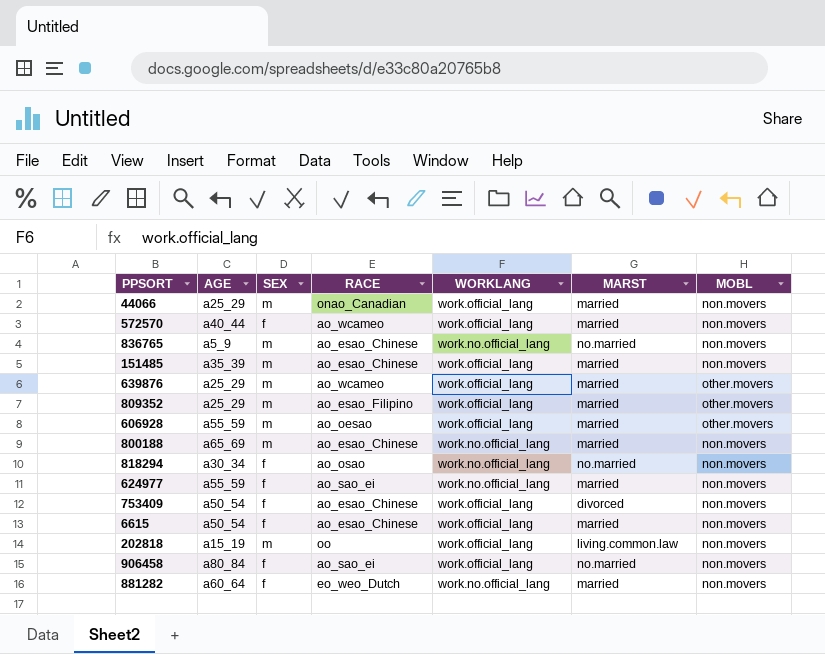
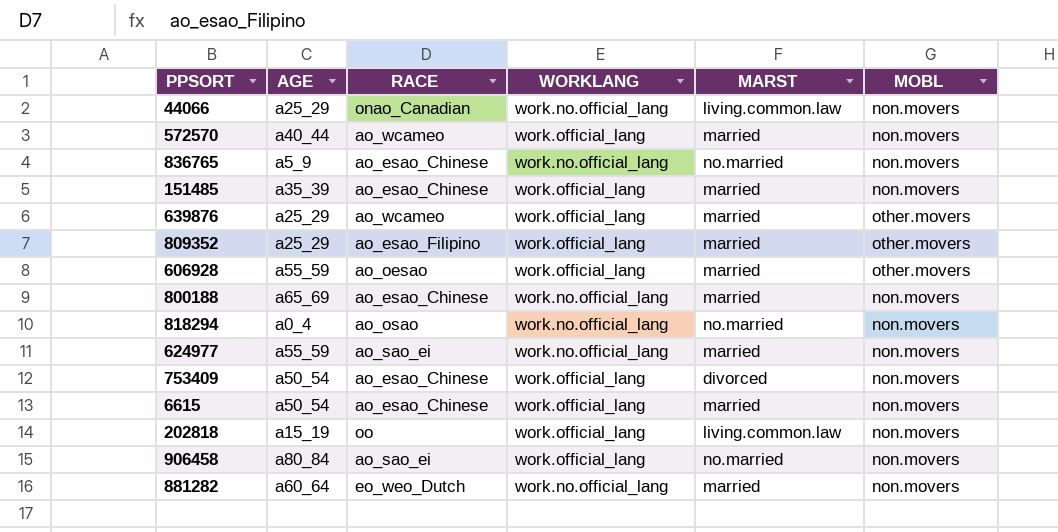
column SEX | position: 3 -> none
44066 | WORKLANG: work.official_lang -> work.no.official_lang
44066 | MARST: married -> living.common.law
818294 | AGE: a30_34 -> a0_4

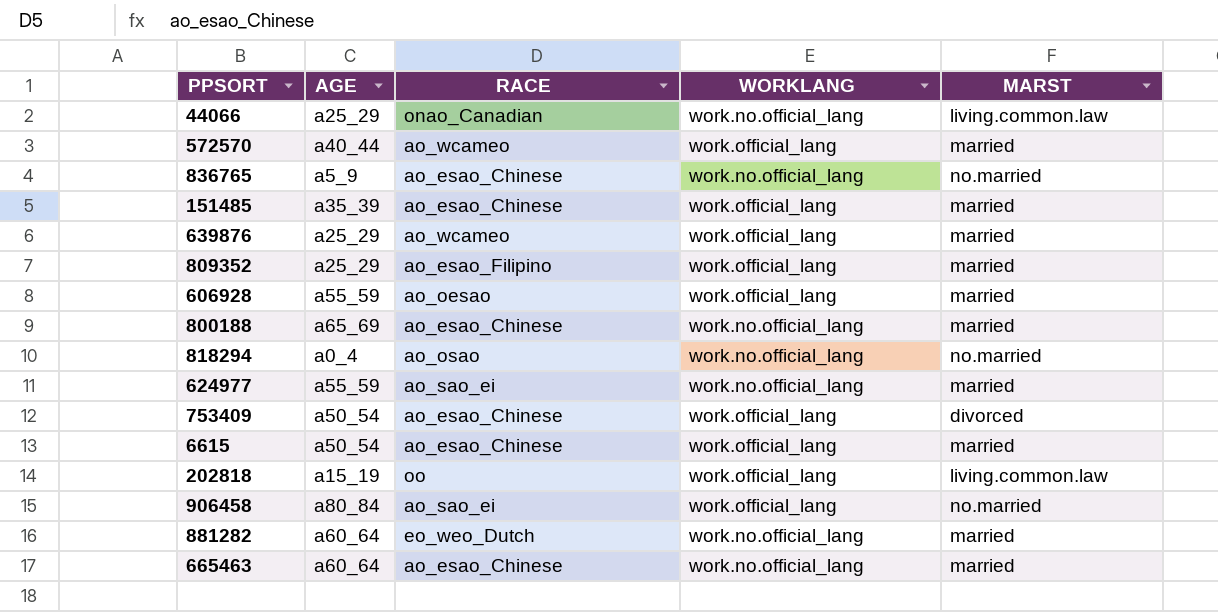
column MOBL | position: 6 -> none
row 665463: none -> a60_64 | ao_esao_Chinese | work.no.official_lang | married

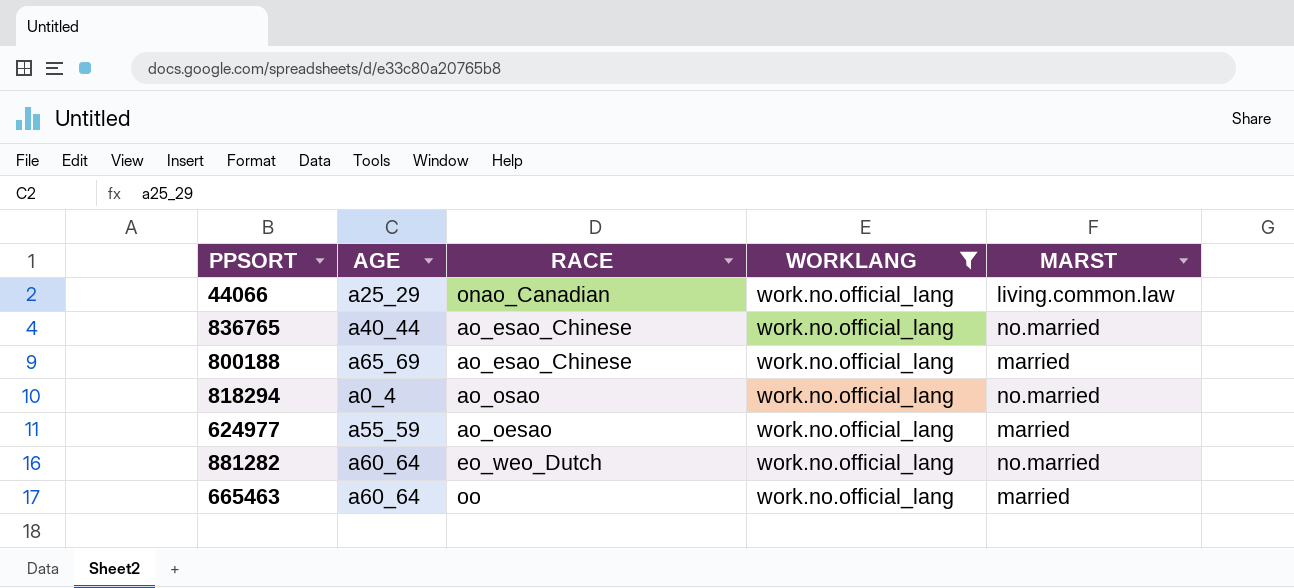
filter: none -> WORKLANG = work.no.official_lang
836765 | AGE: a5_9 -> a40_44
624977 | RACE: ao_sao_ei -> ao_oesao
881282 | MARST: married -> no.married
665463 | RACE: ao_esao_Chinese -> oo

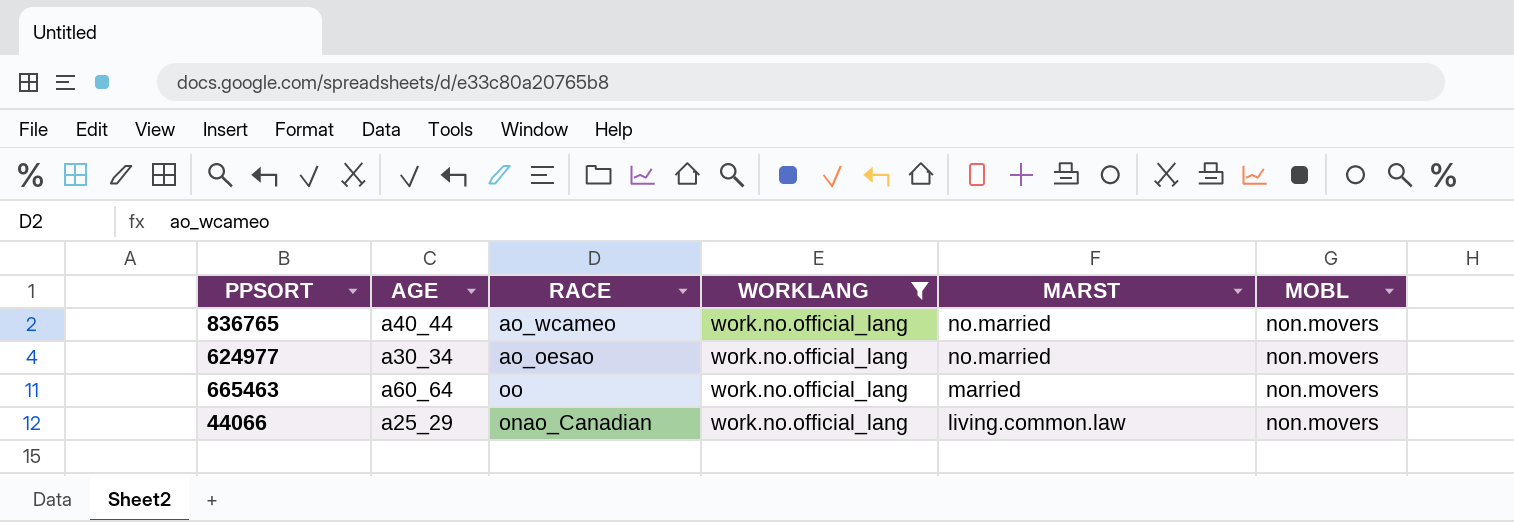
row order: none -> MARST descending
column MOBL | position: none -> 6
row 800188: a65_69 | ao_esao_Chinese | work.no.official_lang | married -> none
row 818294: a0_4 | ao_osao | work.no.official_lang | no.married -> none
row 881282: a60_64 | eo_weo_Dutch | work.no.official_lang | no.married -> none
836765 | RACE: ao_esao_Chinese -> ao_wcameo
624977 | AGE: a55_59 -> a30_34
624977 | MARST: married -> no.married

